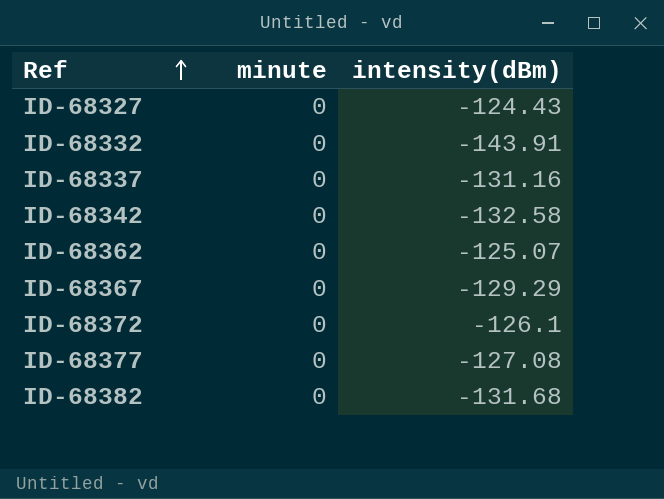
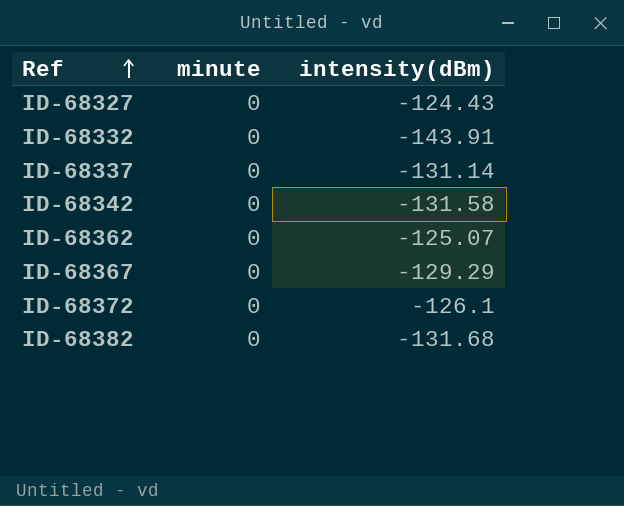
row ID-68377: 0 | -127.08 -> none
ID-68337 | intensity(dBm): -131.16 -> -131.14
ID-68342 | intensity(dBm): -132.58 -> -131.58

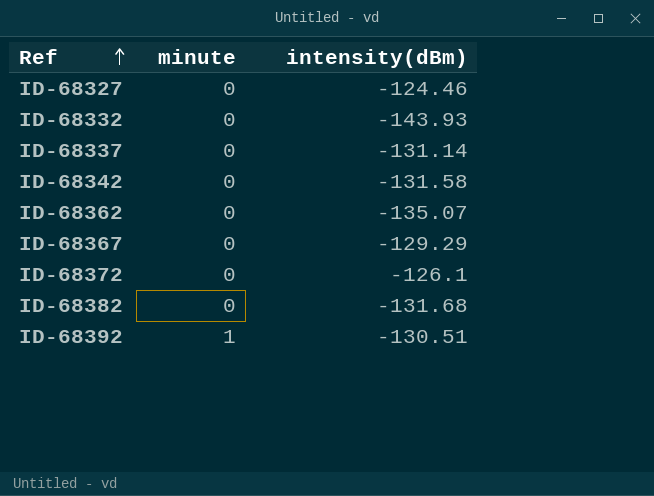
ID-68327 | intensity(dBm): -124.43 -> -124.46
ID-68332 | intensity(dBm): -143.91 -> -143.93
ID-68362 | intensity(dBm): -125.07 -> -135.07
row ID-68392: none -> 1 | -130.51

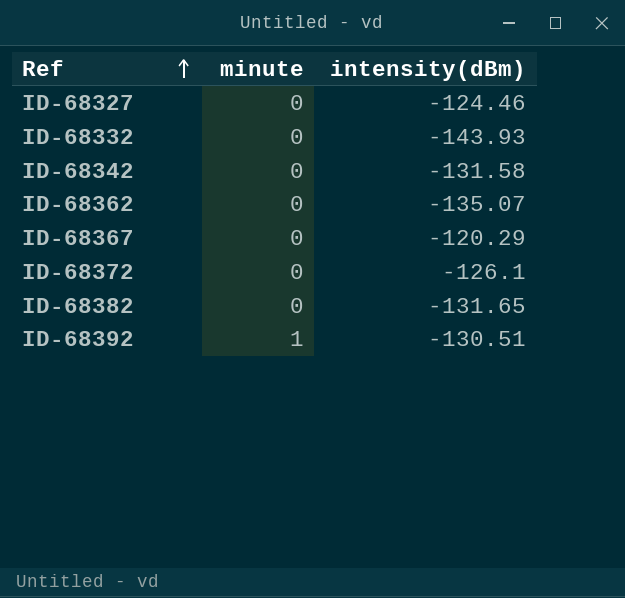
row ID-68337: 0 | -131.14 -> none
ID-68367 | intensity(dBm): -129.29 -> -120.29
ID-68382 | intensity(dBm): -131.68 -> -131.65

